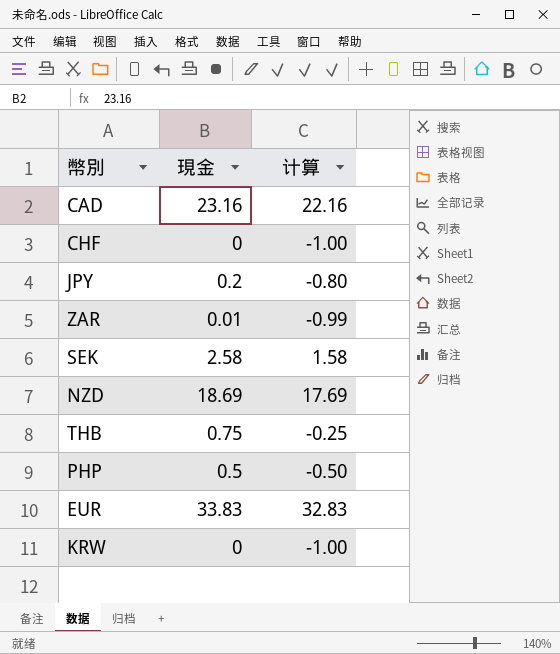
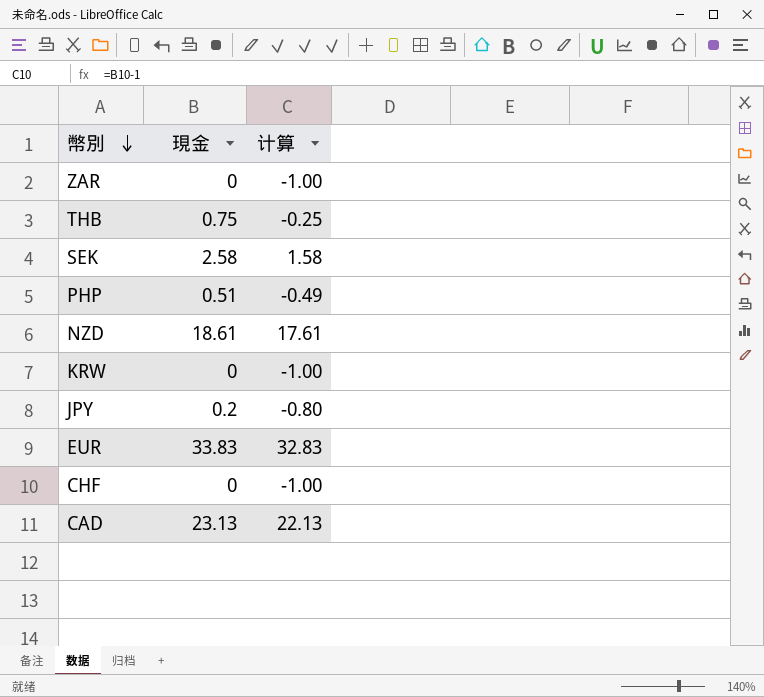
row order: none -> 幣別 descending
ZAR | 現金: 0.01 -> 0
ZAR | 计算: -0.99 -> -1.00
PHP | 現金: 0.5 -> 0.51
PHP | 计算: -0.50 -> -0.49
NZD | 現金: 18.69 -> 18.61
NZD | 计算: 17.69 -> 17.61
CAD | 現金: 23.16 -> 23.13
CAD | 计算: 22.16 -> 22.13

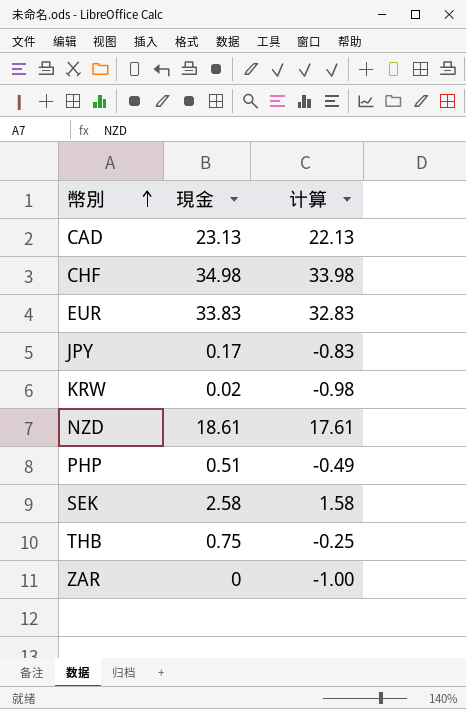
row order: 幣別 descending -> 幣別 ascending
CHF | 現金: 0 -> 34.98
CHF | 计算: -1.00 -> 33.98
JPY | 現金: 0.2 -> 0.17
JPY | 计算: -0.80 -> -0.83
KRW | 現金: 0 -> 0.02
KRW | 计算: -1.00 -> -0.98

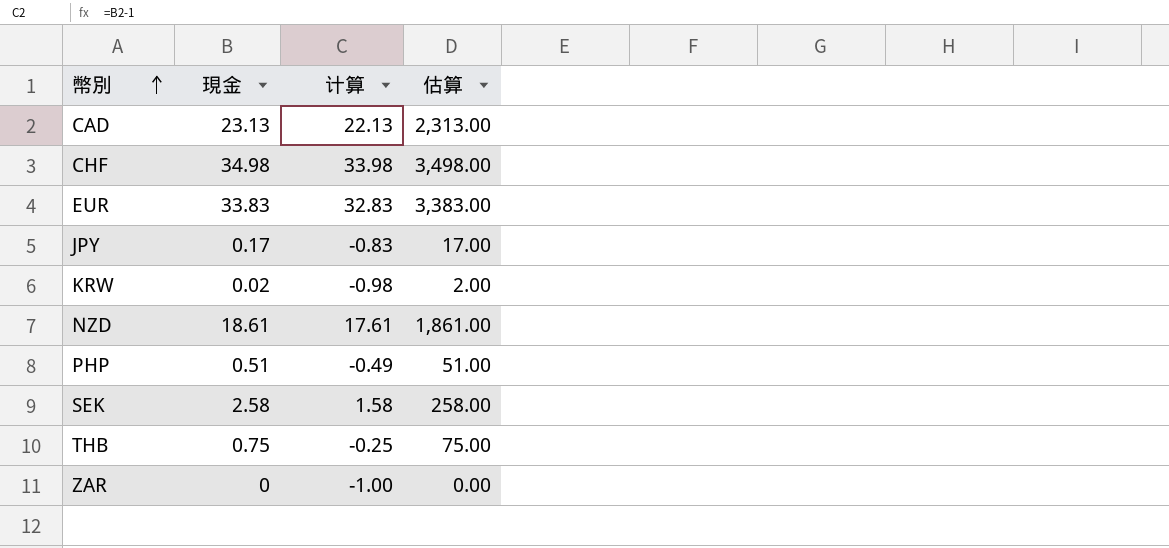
column 估算 | formula: none -> [現金] * 100

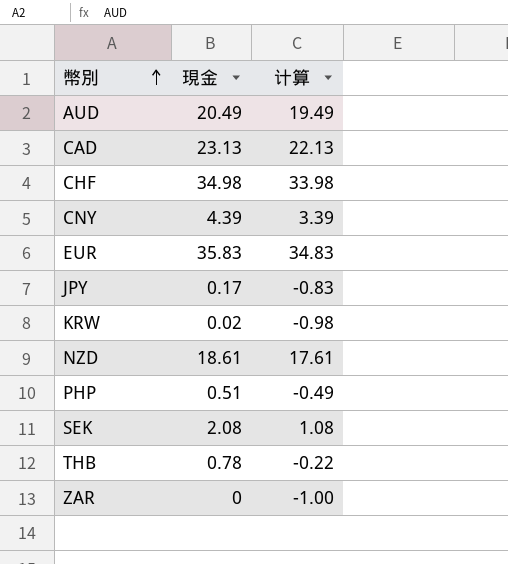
column 估算 | formula: [現金] * 100 -> none
row AUD: none -> 20.49 | 19.49
row CNY: none -> 4.39 | 3.39
EUR | 現金: 33.83 -> 35.83
EUR | 计算: 32.83 -> 34.83
SEK | 現金: 2.58 -> 2.08
SEK | 计算: 1.58 -> 1.08
THB | 現金: 0.75 -> 0.78
THB | 计算: -0.25 -> -0.22

